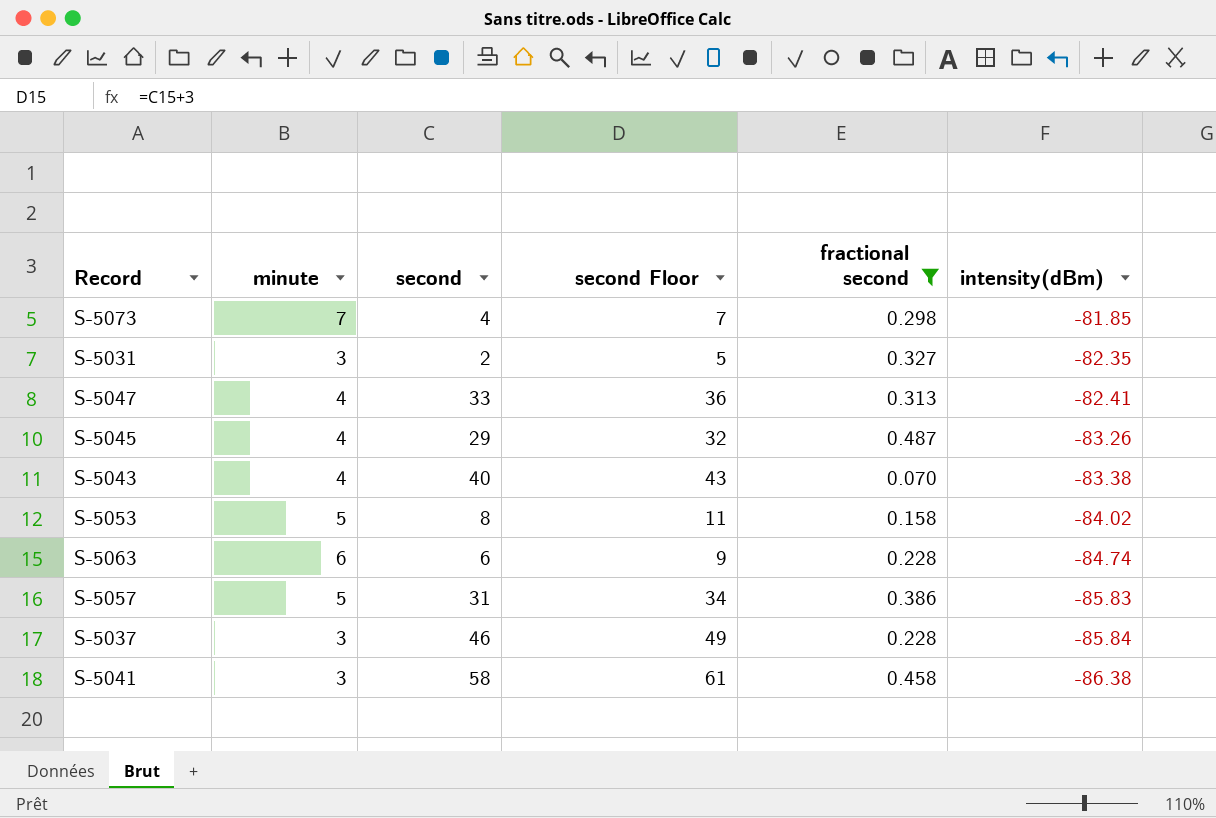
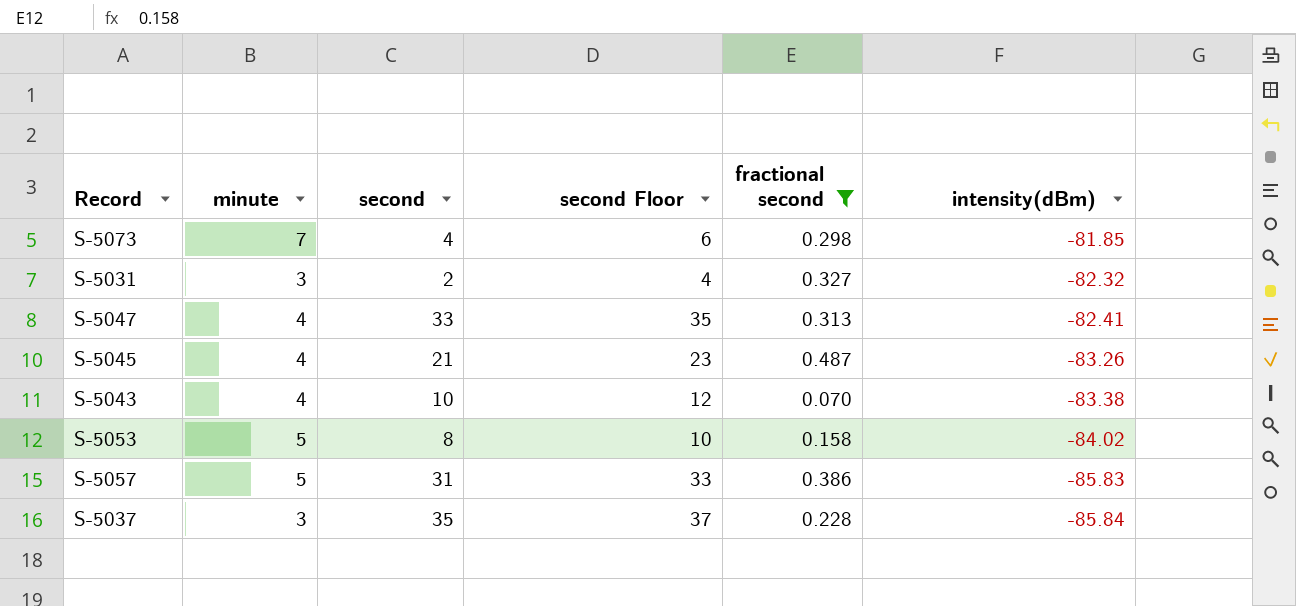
column second Floor | formula: [second] + 3 -> [second] + 2
row S-5063: 6 | 6 | 9 | 0.228 | -84.74 -> none
row S-5041: 3 | 58 | 61 | 0.458 | -86.38 -> none
S-5031 | intensity(dBm): -82.35 -> -82.32
S-5045 | second: 29 -> 21
S-5043 | second: 40 -> 10
S-5037 | second: 46 -> 35

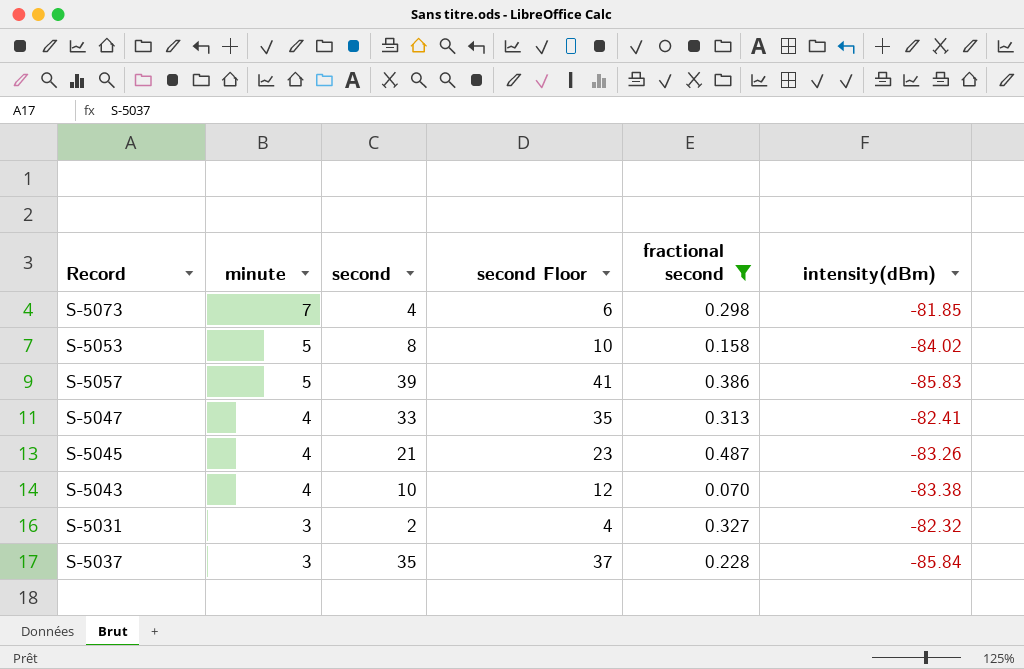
row order: intensity(dBm) descending -> minute descending
S-5057 | second: 31 -> 39
S-5057 | second Floor: 33 -> 41

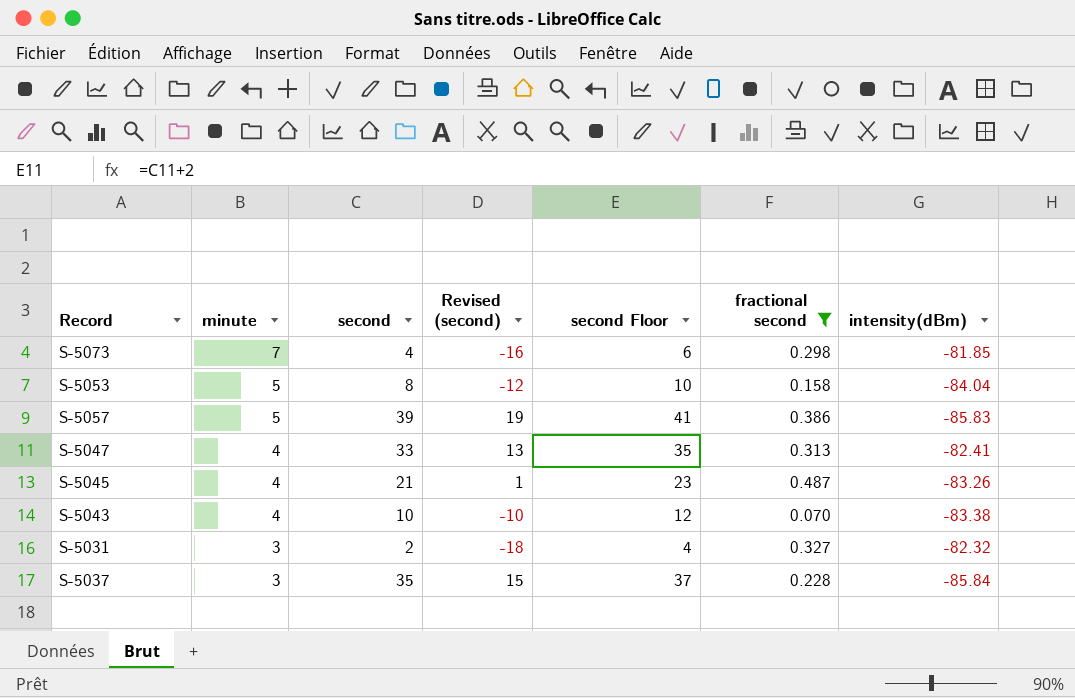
column Revised (second) | formula: none -> [second] - 20
S-5053 | intensity(dBm): -84.02 -> -84.04

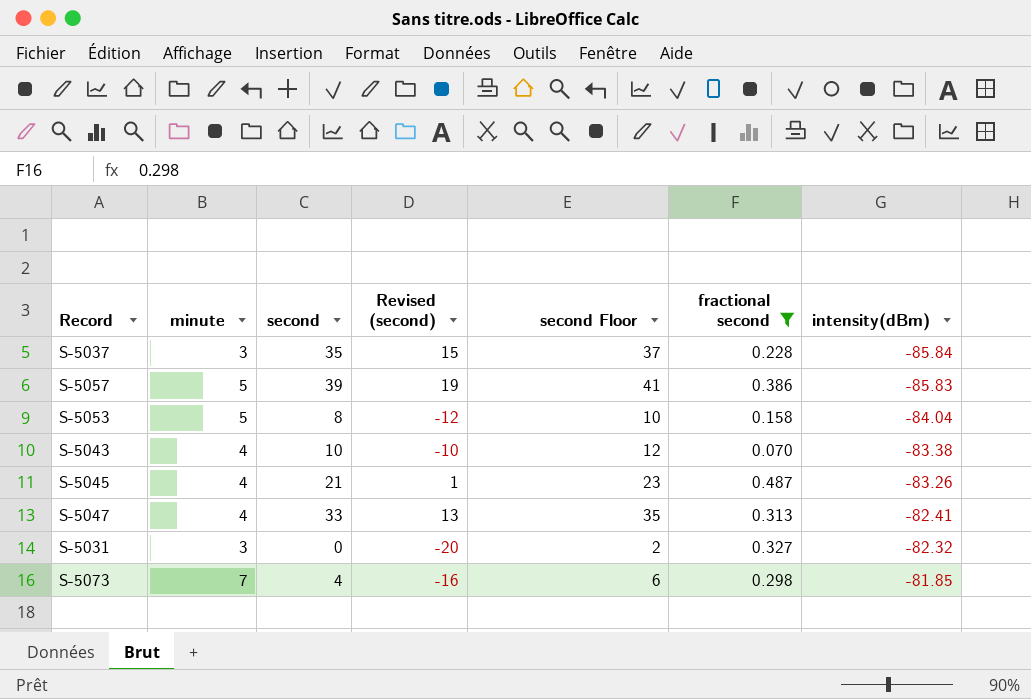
row order: minute descending -> intensity(dBm) ascending
S-5031 | second: 2 -> 0
S-5031 | Revised (second): -18 -> -20
S-5031 | second Floor: 4 -> 2

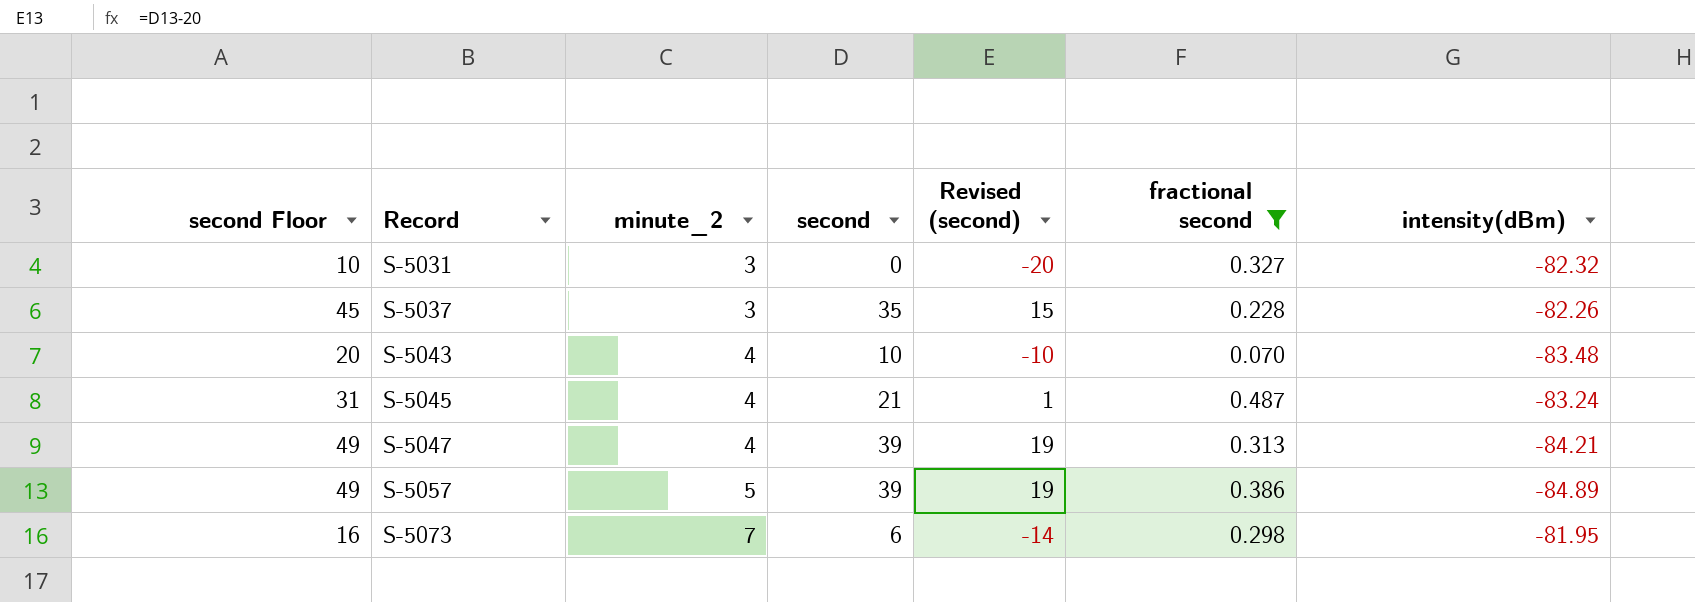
row order: intensity(dBm) ascending -> Record ascending
column second Floor | formula: [second] + 2 -> [second] + 10
column second Floor | position: 5 -> 1
column name: minute -> minute_2
row S-5053: 5 | 8 | -12 | 10 | 0.158 | -84.04 -> none
S-5037 | intensity(dBm): -85.84 -> -82.26
S-5043 | intensity(dBm): -83.38 -> -83.48
S-5045 | intensity(dBm): -83.26 -> -83.24
S-5047 | second: 33 -> 39
S-5047 | Revised (second): 13 -> 19
S-5047 | intensity(dBm): -82.41 -> -84.21
S-5057 | intensity(dBm): -85.83 -> -84.89
S-5073 | second: 4 -> 6
S-5073 | Revised (second): -16 -> -14
S-5073 | intensity(dBm): -81.85 -> -81.95

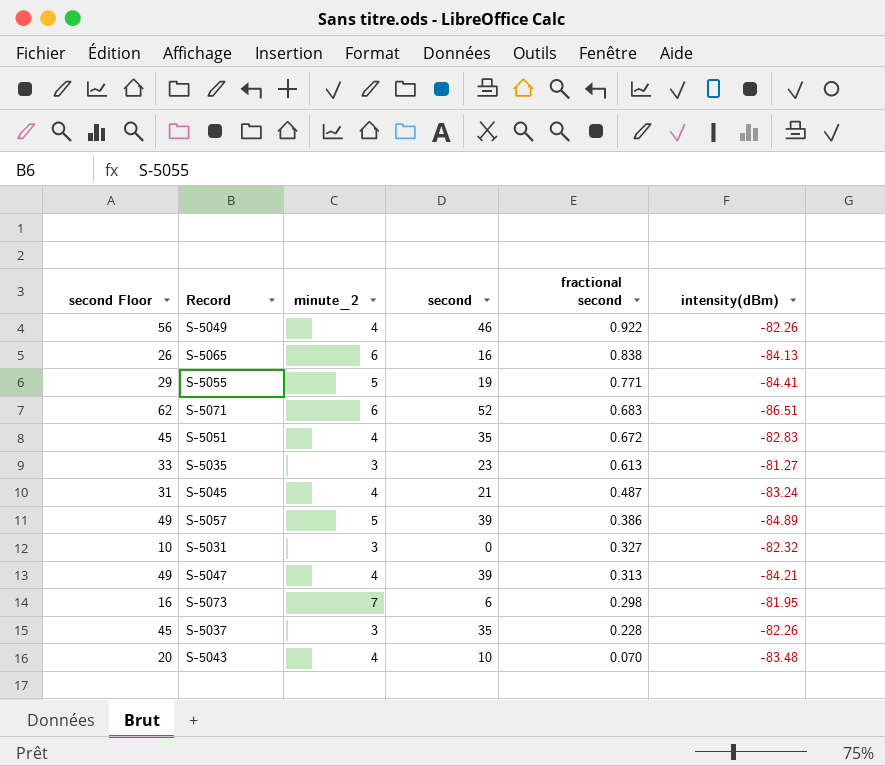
filter: fractional second <= 0.487 -> none
row order: Record ascending -> fractional second descending
column Revised (second) | formula: [second] - 20 -> none

